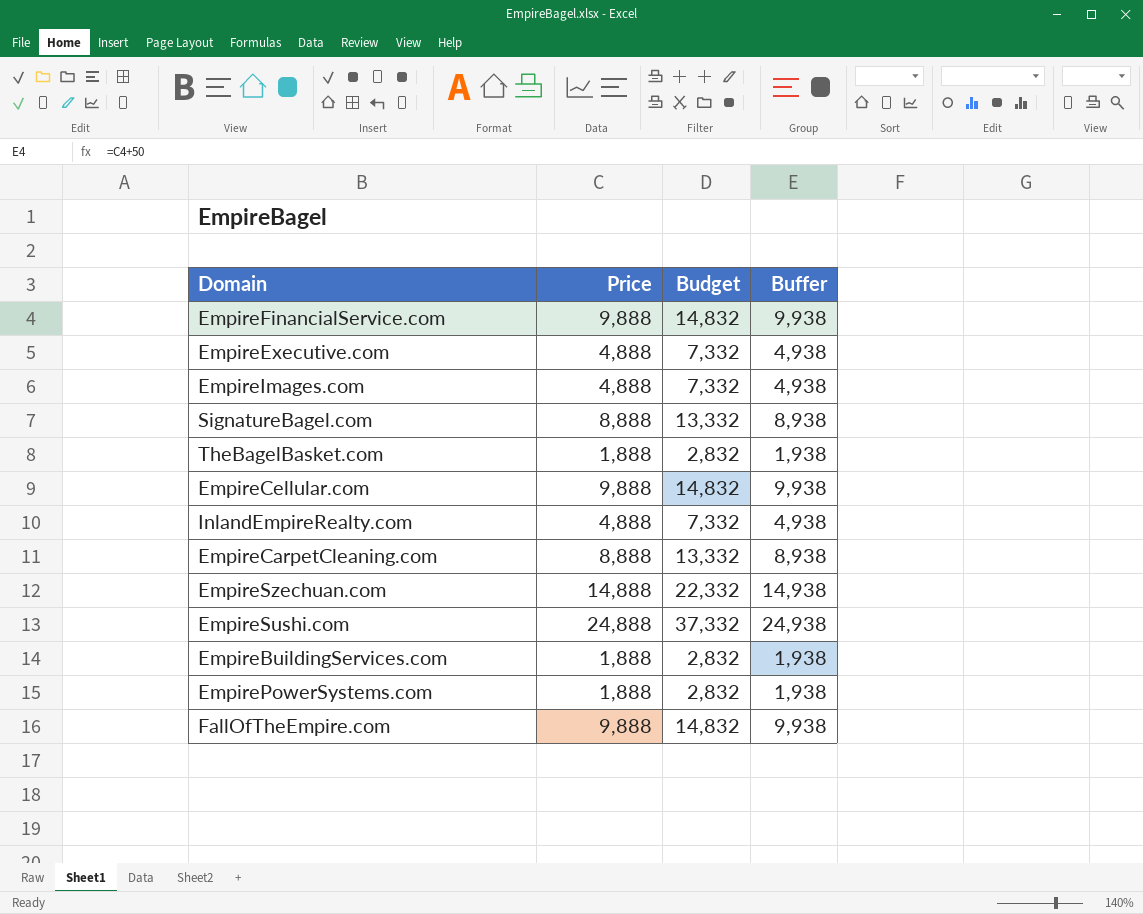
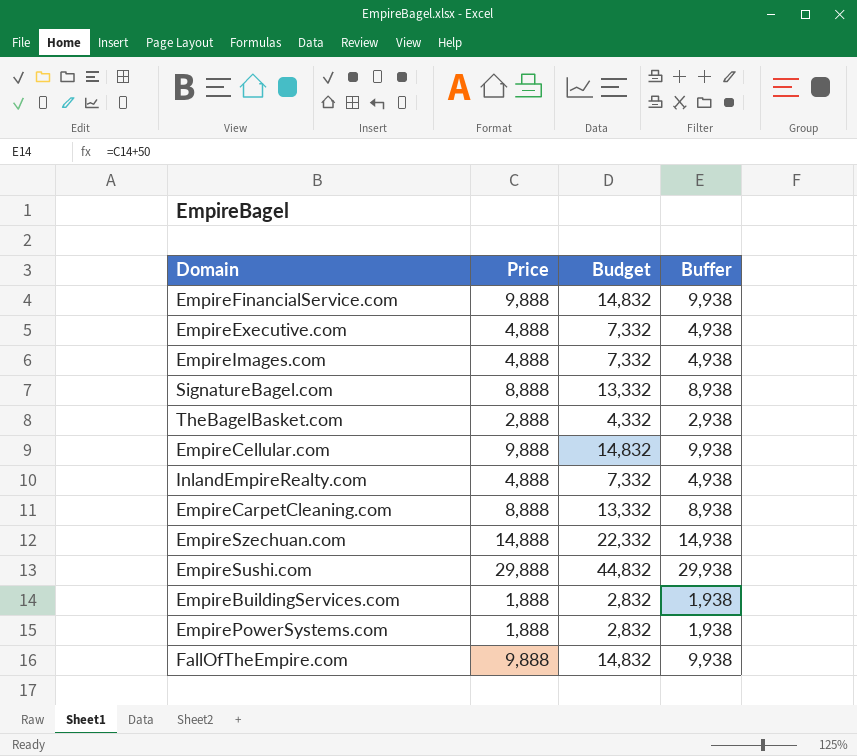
TheBagelBasket.com | Price: 1,888 -> 2,888
TheBagelBasket.com | Budget: 2,832 -> 4,332
TheBagelBasket.com | Buffer: 1,938 -> 2,938
EmpireSushi.com | Price: 24,888 -> 29,888
EmpireSushi.com | Budget: 37,332 -> 44,832
EmpireSushi.com | Buffer: 24,938 -> 29,938

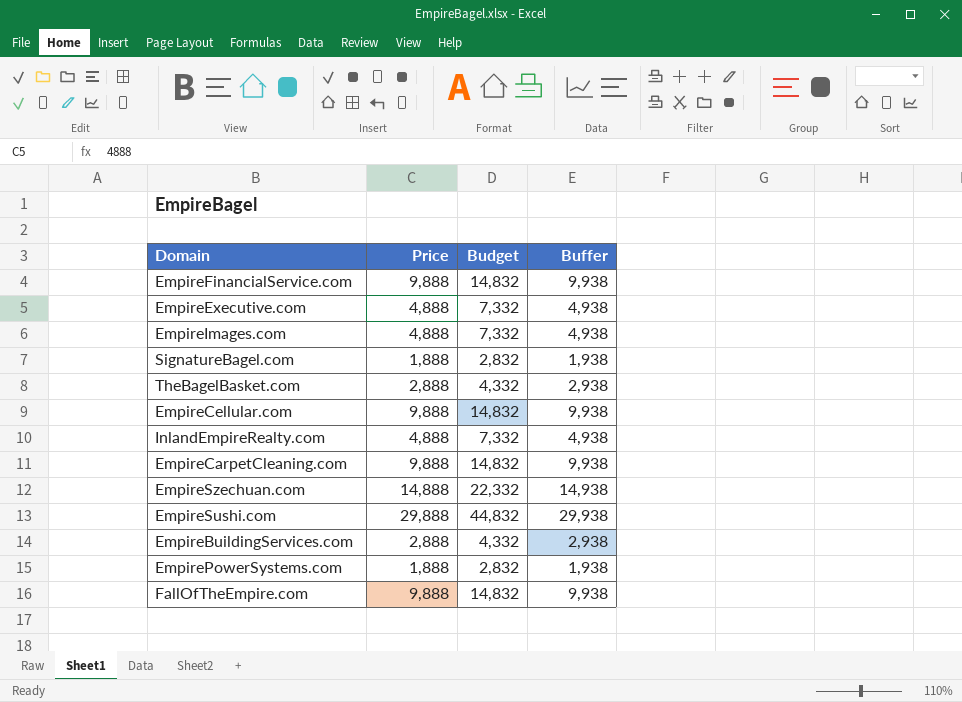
SignatureBagel.com | Price: 8,888 -> 1,888
SignatureBagel.com | Budget: 13,332 -> 2,832
SignatureBagel.com | Buffer: 8,938 -> 1,938
EmpireCarpetCleaning.com | Price: 8,888 -> 9,888
EmpireCarpetCleaning.com | Budget: 13,332 -> 14,832
EmpireCarpetCleaning.com | Buffer: 8,938 -> 9,938
EmpireBuildingServices.com | Price: 1,888 -> 2,888
EmpireBuildingServices.com | Budget: 2,832 -> 4,332
EmpireBuildingServices.com | Buffer: 1,938 -> 2,938

